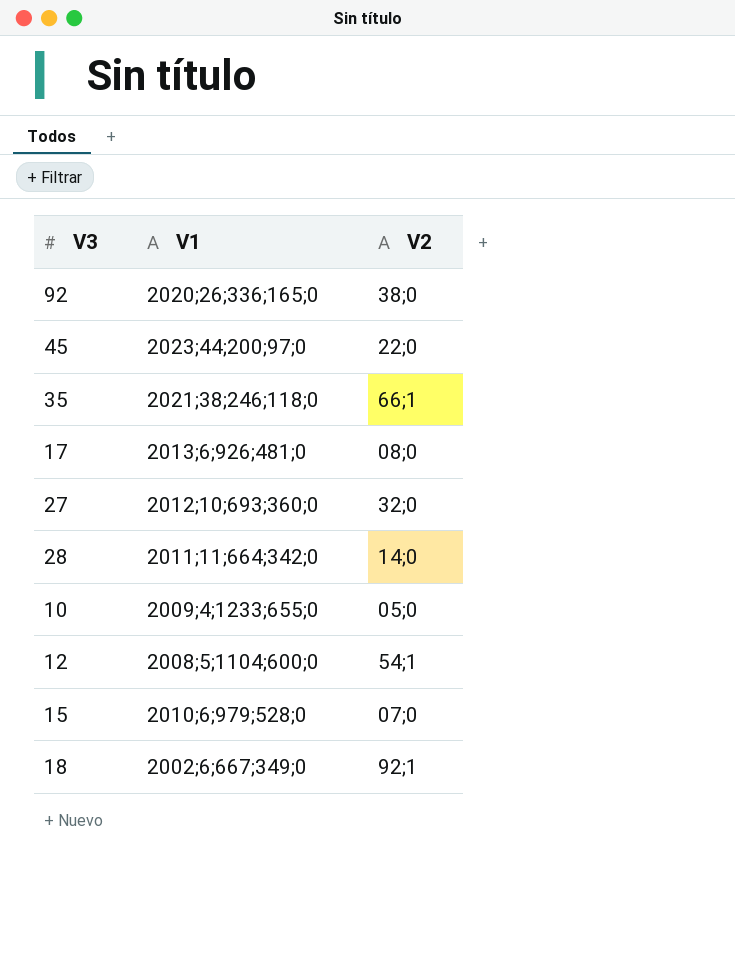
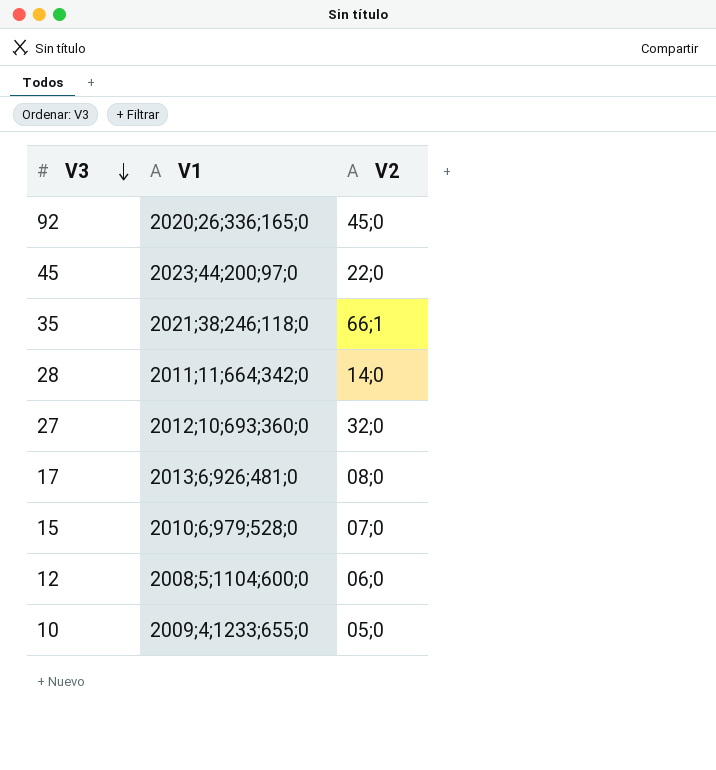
row order: none -> V3 descending
row 18: 2002;6;667;349;0 | 92;1 -> none
92 | V2: 38;0 -> 45;0
12 | V2: 54;1 -> 06;0

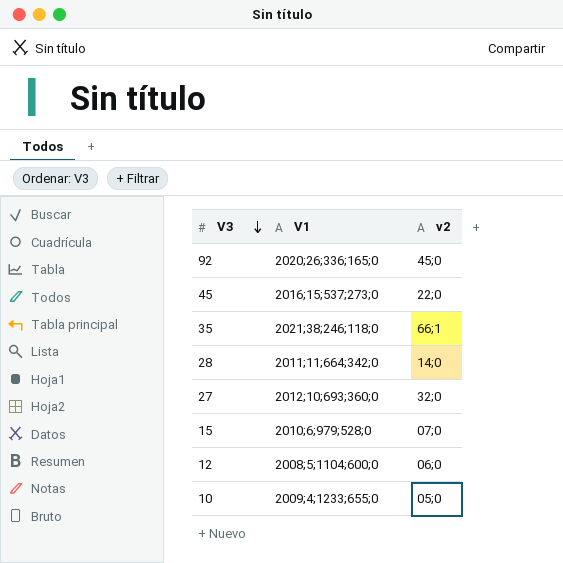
column name: V2 -> v2
row 17: 2013;6;926;481;0 | 08;0 -> none
45 | V1: 2023;44;200;97;0 -> 2016;15;537;273;0

